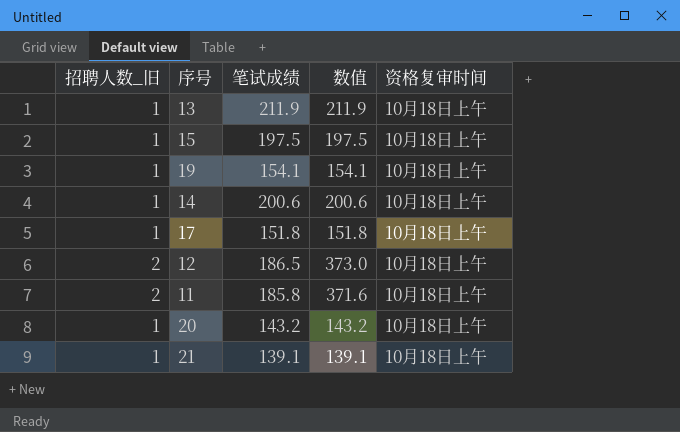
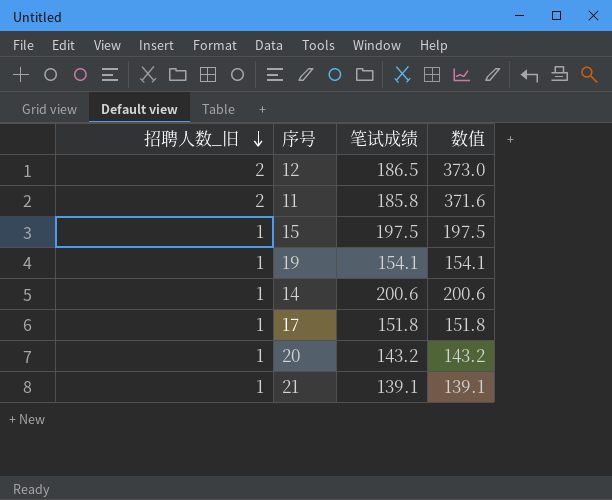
row order: none -> 招聘人数_旧 descending
column 资格复审时间 | position: 5 -> none
row 13: 1 | 211.9 | 211.9 | 10月18日上午 -> none

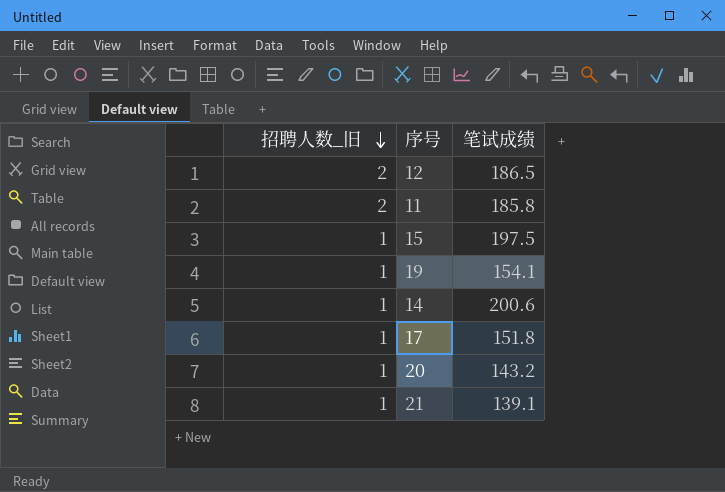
column 数值 | formula: [招聘人数_旧] * [笔试成绩] -> none

